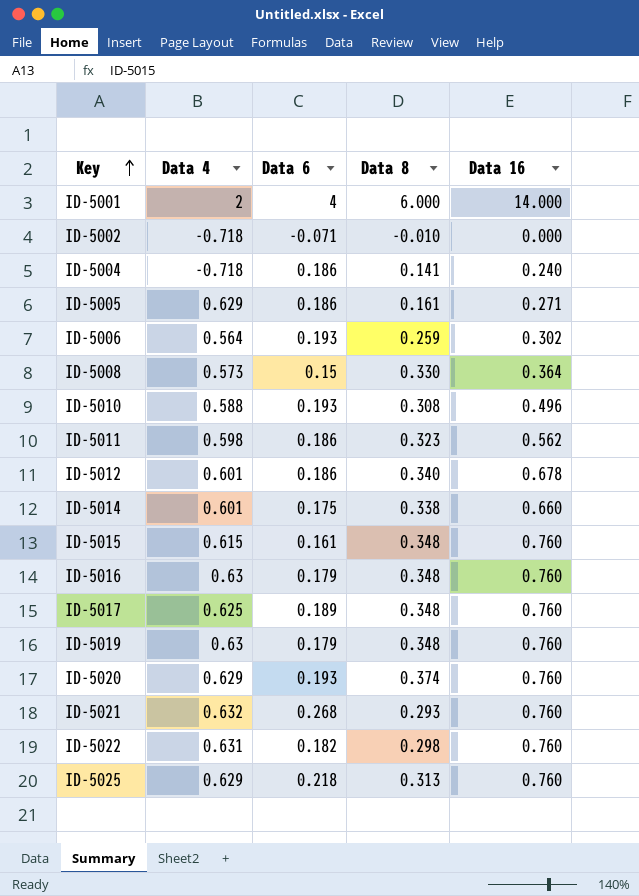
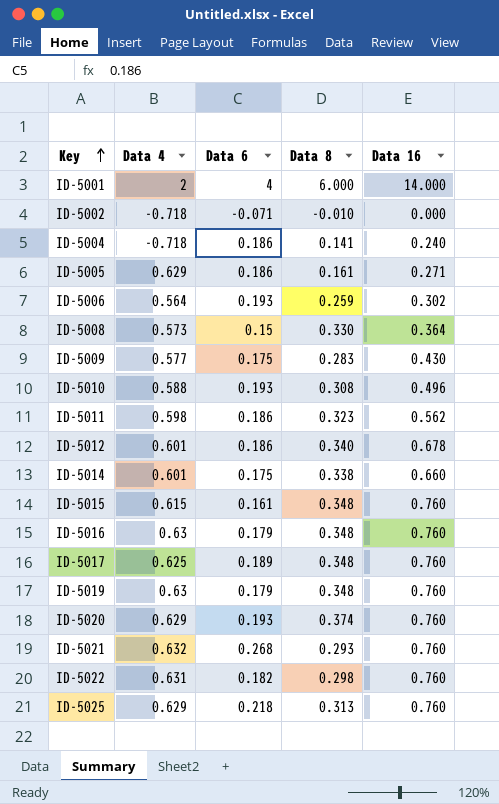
row ID-5009: none -> 0.577 | 0.175 | 0.283 | 0.430

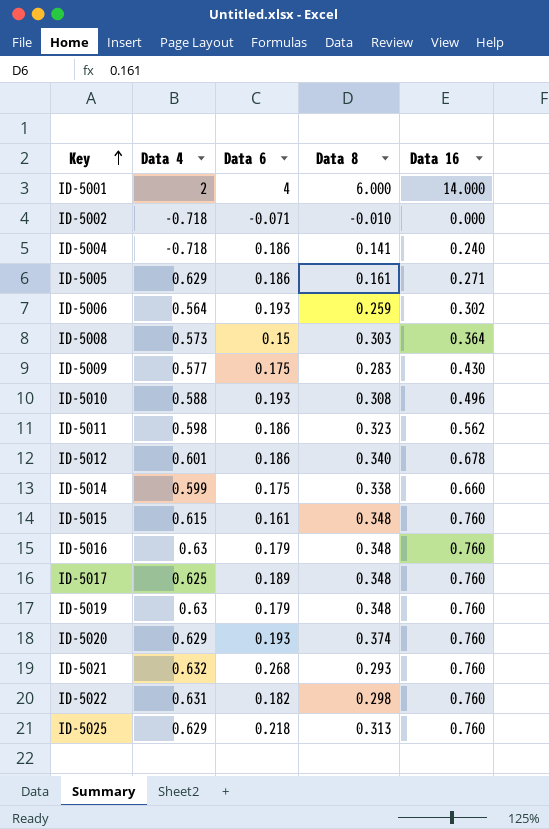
ID-5008 | Data 8: 0.330 -> 0.303
ID-5014 | Data 4: 0.601 -> 0.599

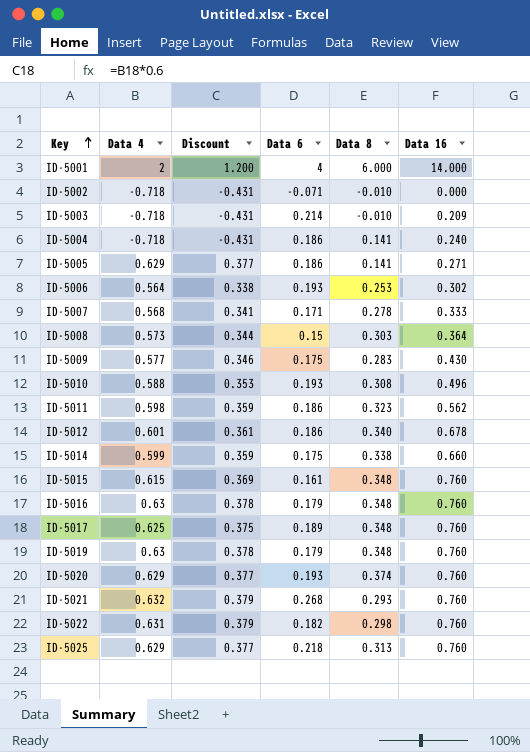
column Discount | formula: none -> [Data 4] * 0.6
row ID-5003: none -> -0.718 | -0.431 | 0.214 | -0.010 | 0.209
ID-5005 | Data 8: 0.161 -> 0.141
ID-5006 | Data 8: 0.259 -> 0.253
row ID-5007: none -> 0.568 | 0.341 | 0.171 | 0.278 | 0.333

